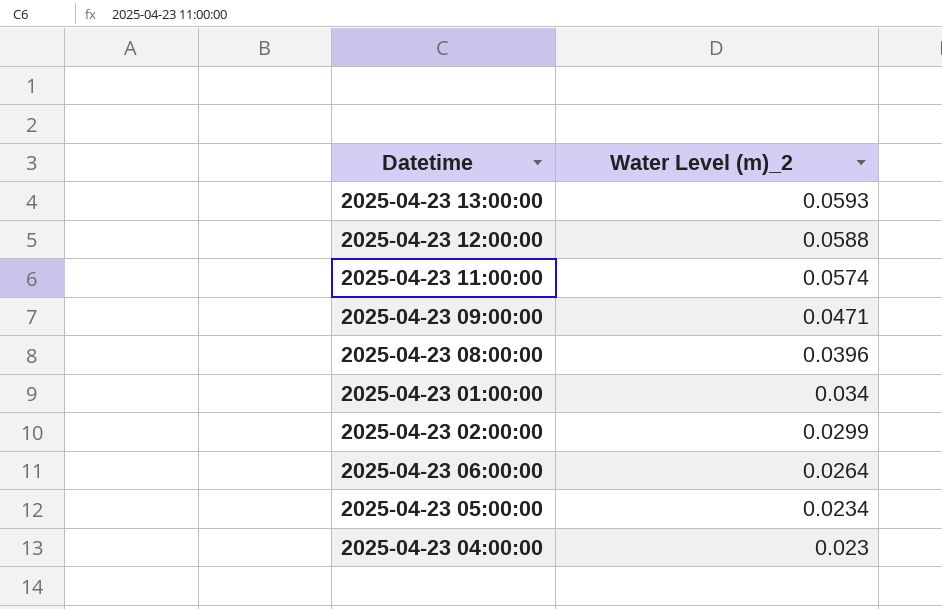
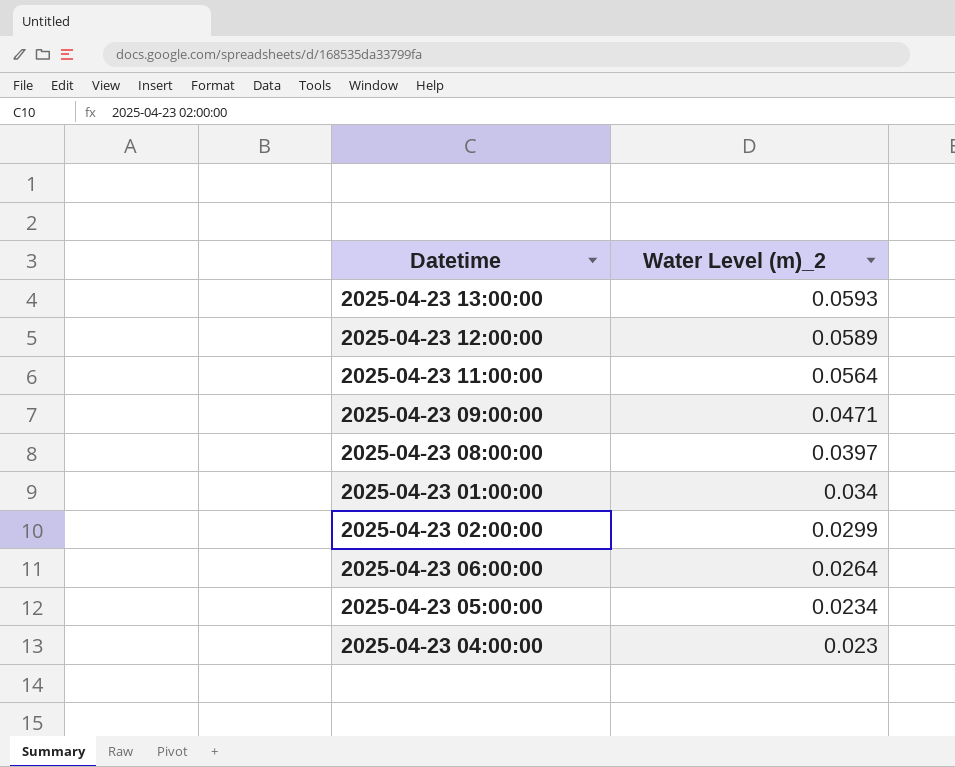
2025-04-23 12:00:00 | Water Level (m)_2: 0.0588 -> 0.0589
2025-04-23 11:00:00 | Water Level (m)_2: 0.0574 -> 0.0564
2025-04-23 08:00:00 | Water Level (m)_2: 0.0396 -> 0.0397

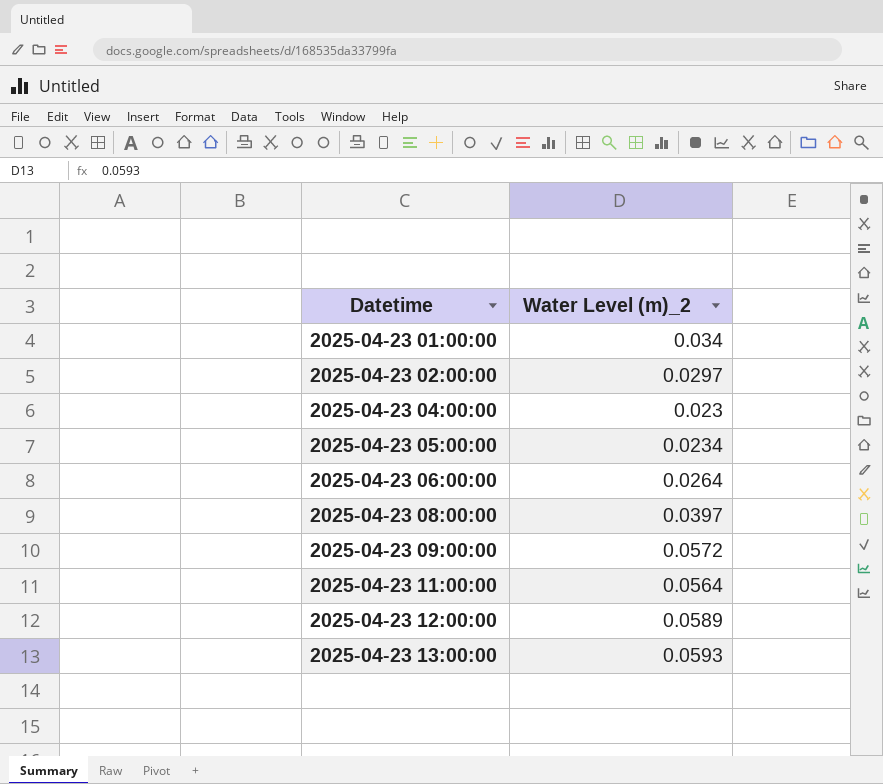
row order: Water Level (m)_2 descending -> Datetime ascending
2025-04-23 02:00:00 | Water Level (m)_2: 0.0299 -> 0.0297
2025-04-23 09:00:00 | Water Level (m)_2: 0.0471 -> 0.0572

